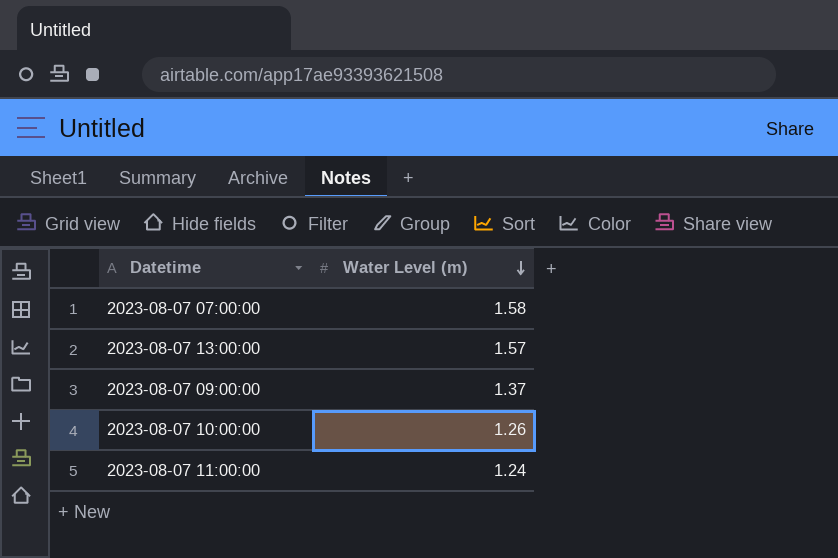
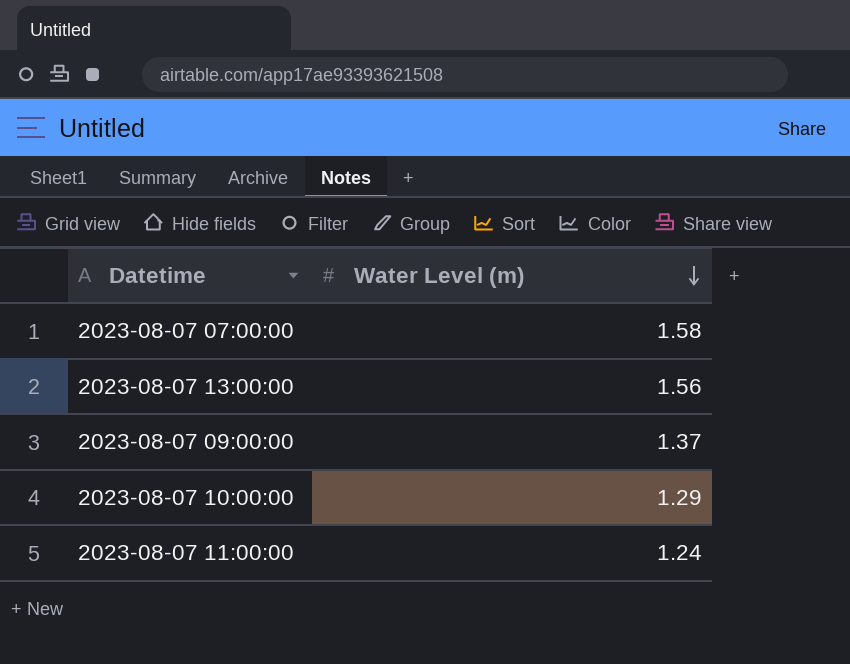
2023-08-07 13:00:00 | Water Level (m): 1.57 -> 1.56
2023-08-07 10:00:00 | Water Level (m): 1.26 -> 1.29

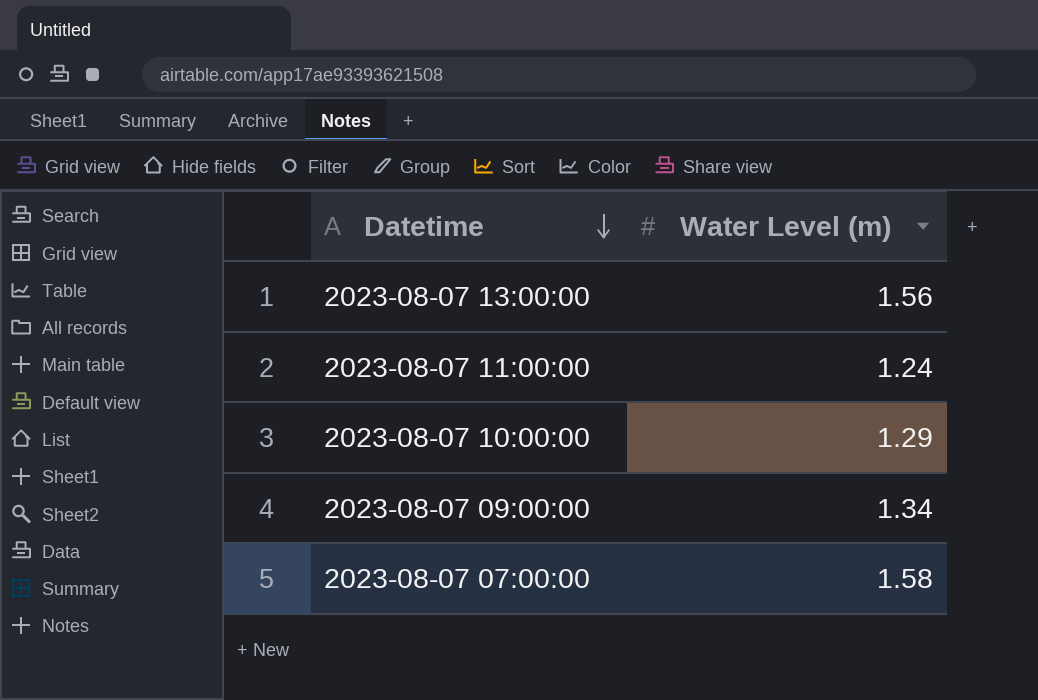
row order: Water Level (m) descending -> Datetime descending
2023-08-07 09:00:00 | Water Level (m): 1.37 -> 1.34

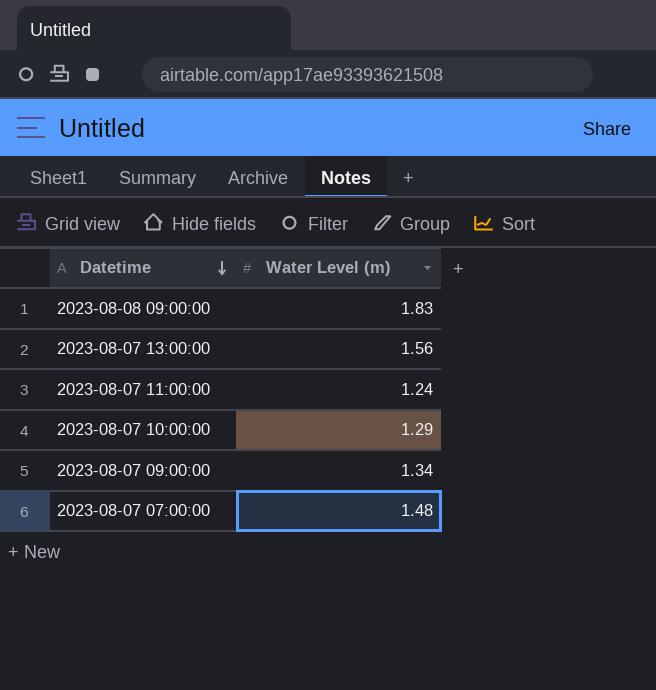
row 2023-08-08 09:00:00: none -> 1.83
2023-08-07 07:00:00 | Water Level (m): 1.58 -> 1.48

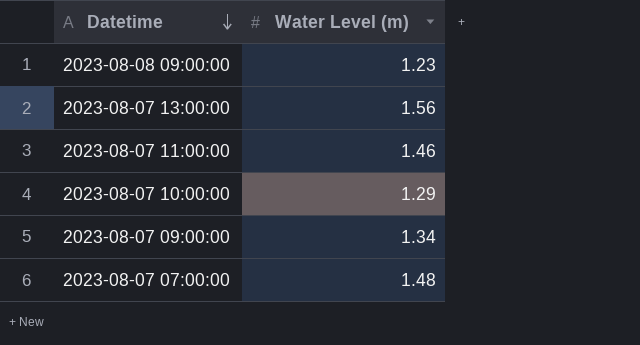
2023-08-08 09:00:00 | Water Level (m): 1.83 -> 1.23
2023-08-07 11:00:00 | Water Level (m): 1.24 -> 1.46

